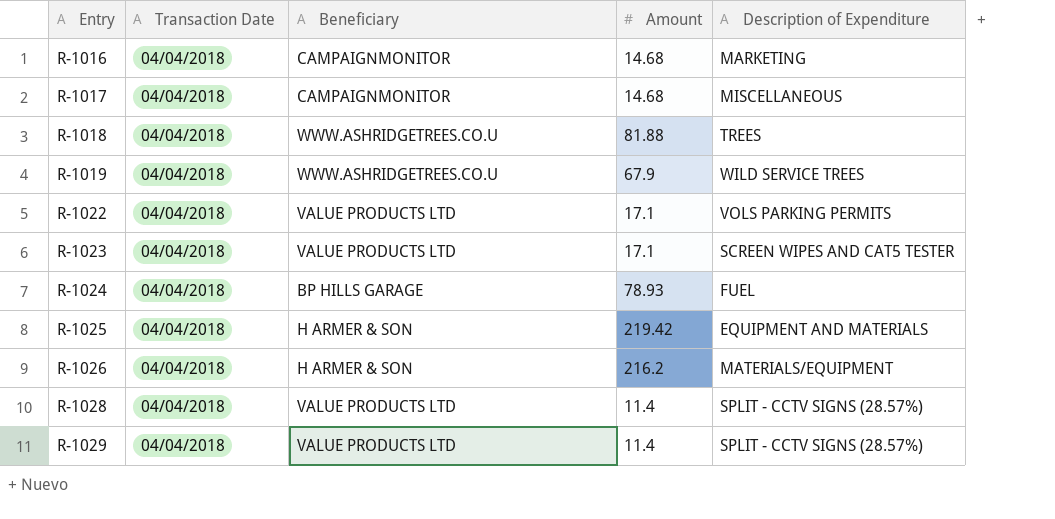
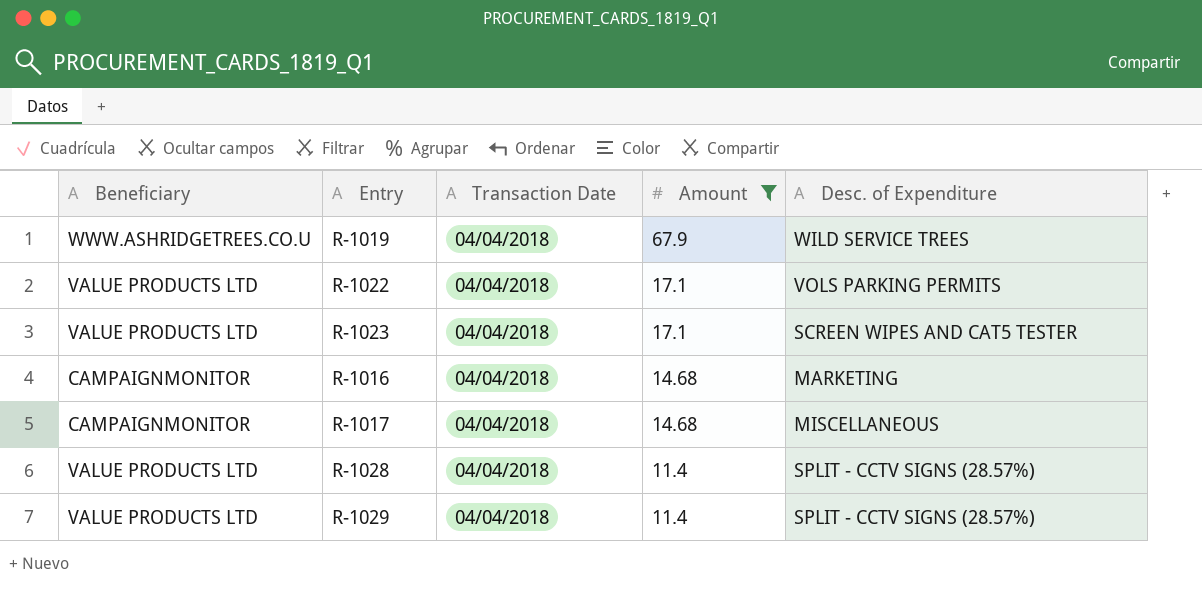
filter: none -> Amount <= 67.9
row order: Entry ascending -> Amount descending
column Beneficiary | position: 3 -> 1
column name: Description of Expenditure -> Desc. of Expenditure

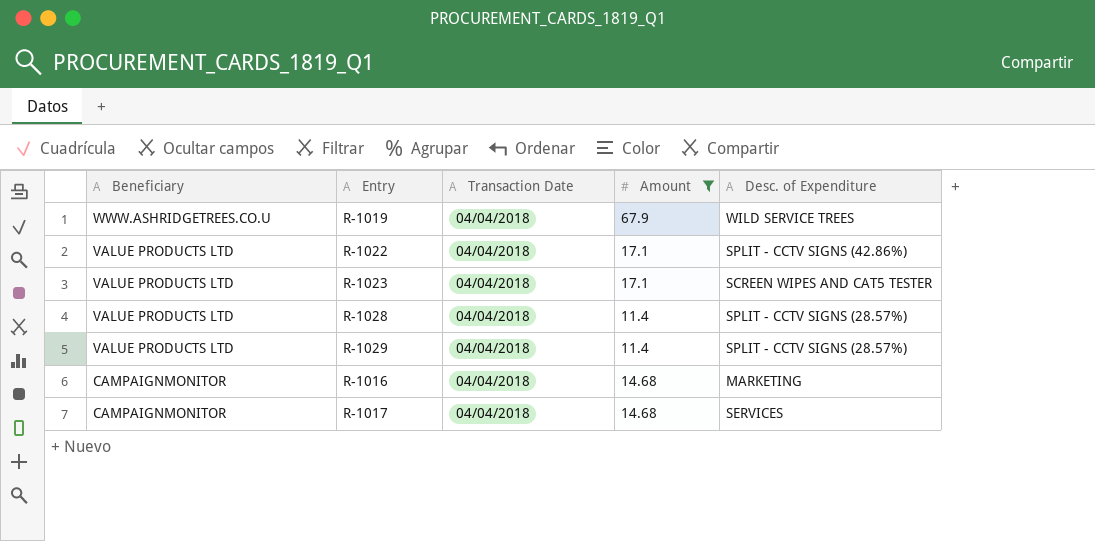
row order: Amount descending -> Beneficiary descending
R-1022 | Desc. of Expenditure: VOLS PARKING PERMITS -> SPLIT - CCTV SIGNS (42.86%)
R-1017 | Desc. of Expenditure: MISCELLANEOUS -> SERVICES

